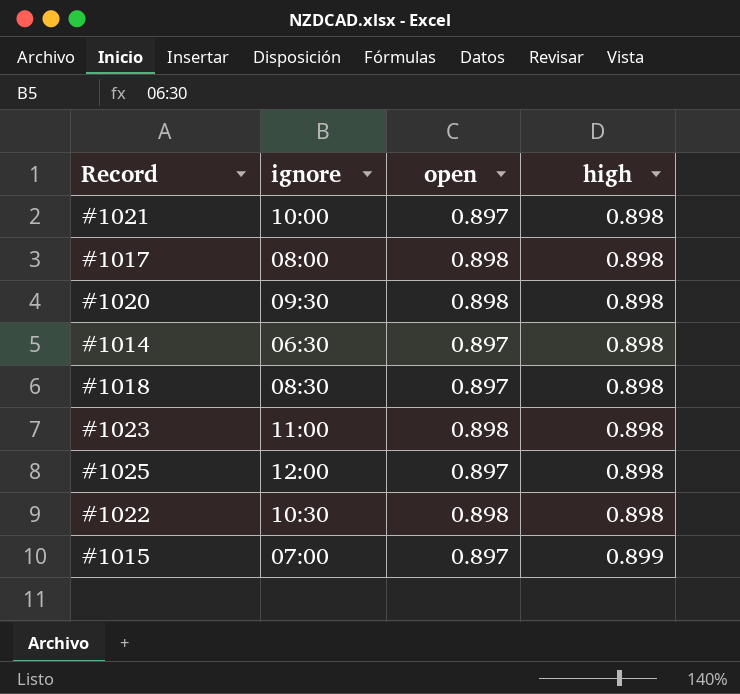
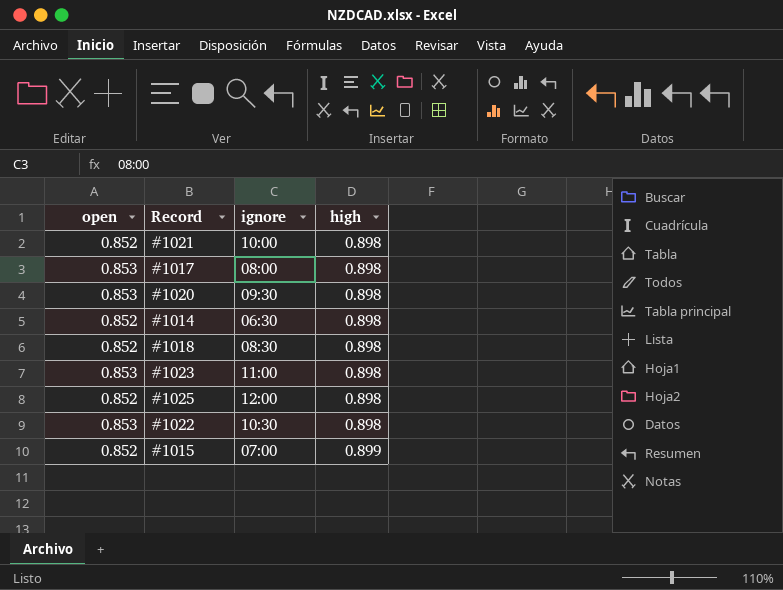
column open | position: 3 -> 1
#1021 | open: 0.897 -> 0.852
#1017 | open: 0.898 -> 0.853
#1020 | open: 0.898 -> 0.853
#1014 | open: 0.897 -> 0.852
#1018 | open: 0.897 -> 0.852
#1023 | open: 0.898 -> 0.853
#1025 | open: 0.897 -> 0.852
#1022 | open: 0.898 -> 0.853
#1015 | open: 0.897 -> 0.852

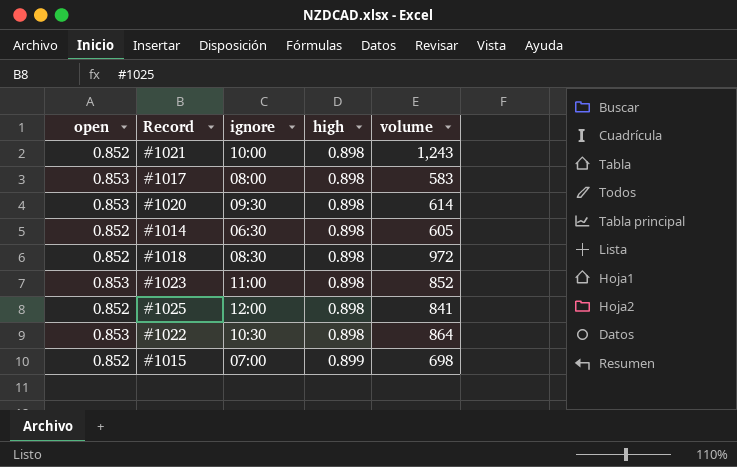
column volume | position: none -> 5

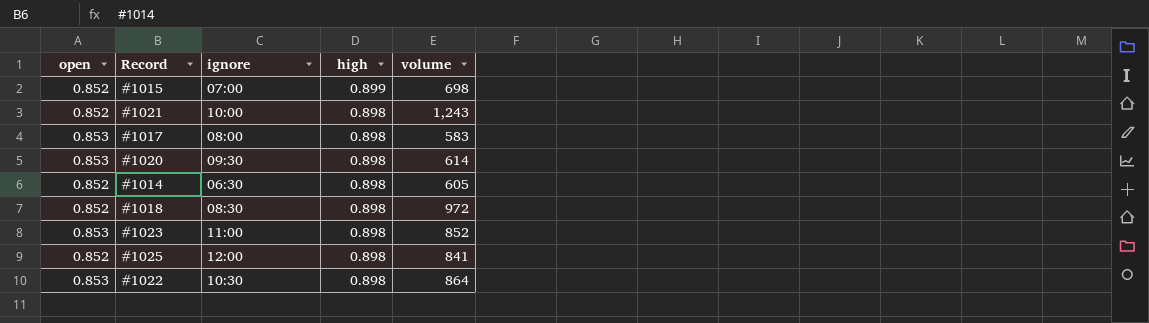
row order: high ascending -> high descending

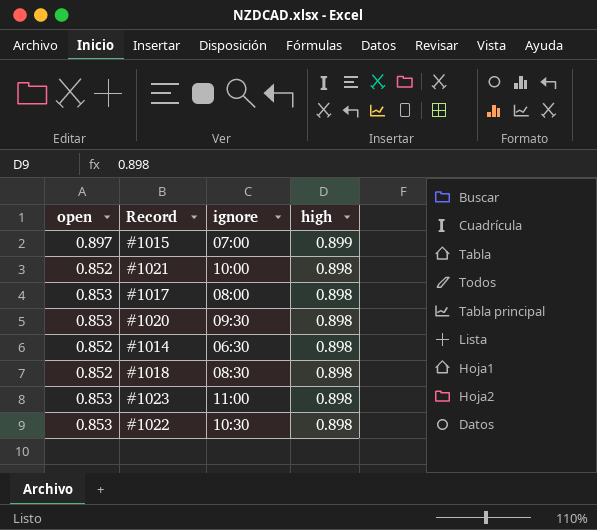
column volume | position: 5 -> none
row #1025: 0.852 | 12:00 | 0.898 | 841 -> none
#1015 | open: 0.852 -> 0.897

